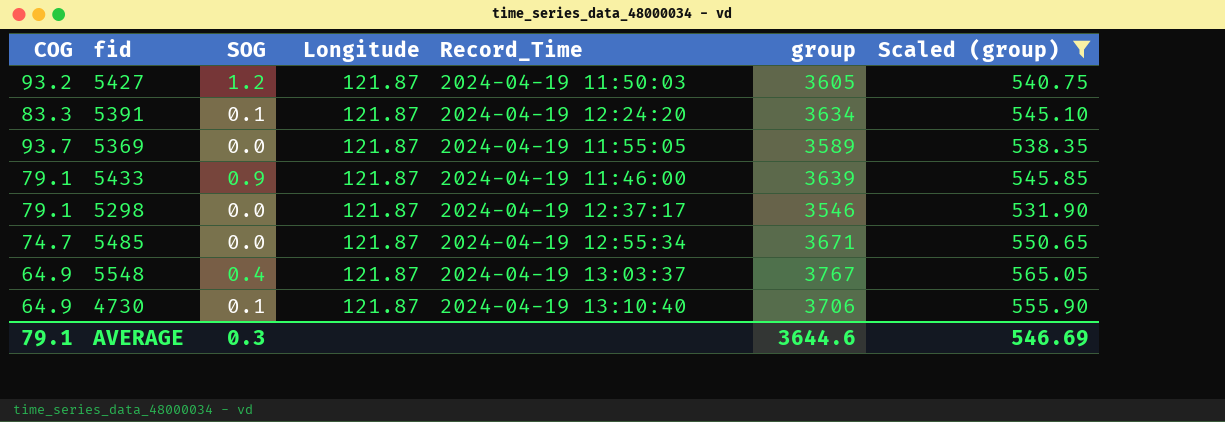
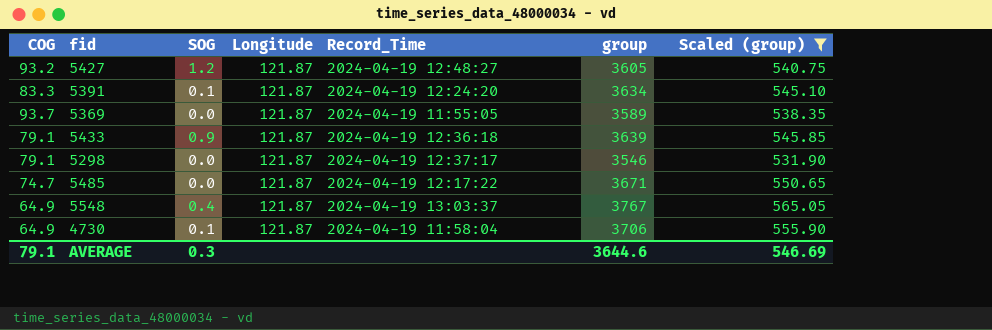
5427 | Record_Time: 2024-04-19 11:50:03 -> 2024-04-19 12:48:27
5433 | Record_Time: 2024-04-19 11:46:00 -> 2024-04-19 12:36:18
5485 | Record_Time: 2024-04-19 12:55:34 -> 2024-04-19 12:17:22
4730 | Record_Time: 2024-04-19 13:10:40 -> 2024-04-19 11:58:04

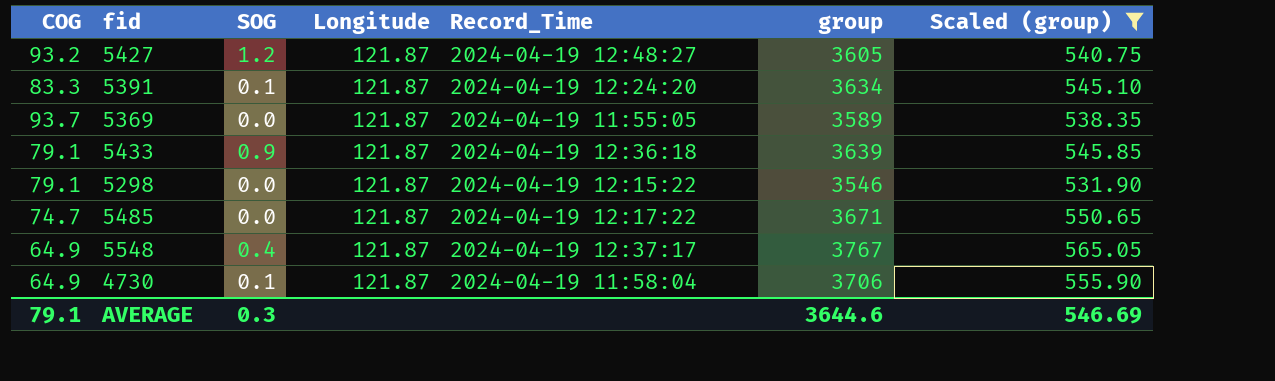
5298 | Record_Time: 2024-04-19 12:37:17 -> 2024-04-19 12:15:22
5548 | Record_Time: 2024-04-19 13:03:37 -> 2024-04-19 12:37:17

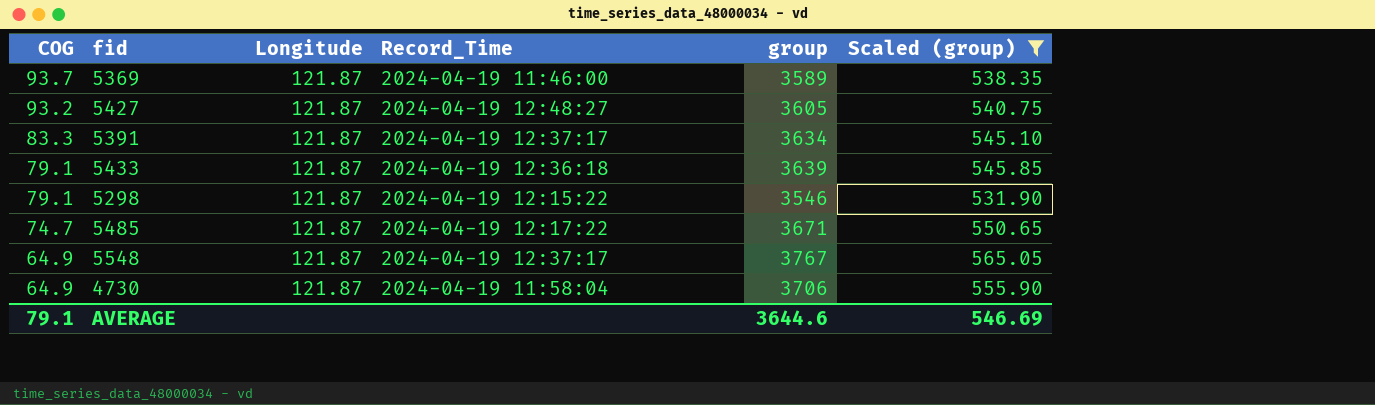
row order: none -> COG descending
column SOG | position: 3 -> none
5369 | Record_Time: 2024-04-19 11:55:05 -> 2024-04-19 11:46:00
5391 | Record_Time: 2024-04-19 12:24:20 -> 2024-04-19 12:37:17

